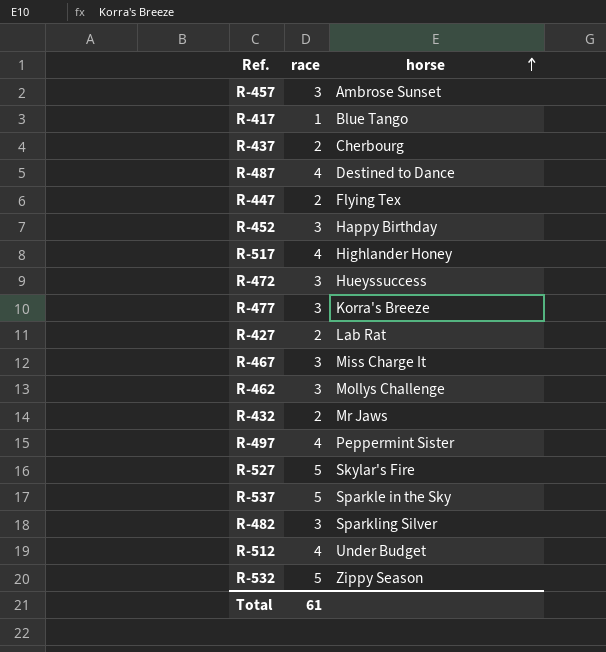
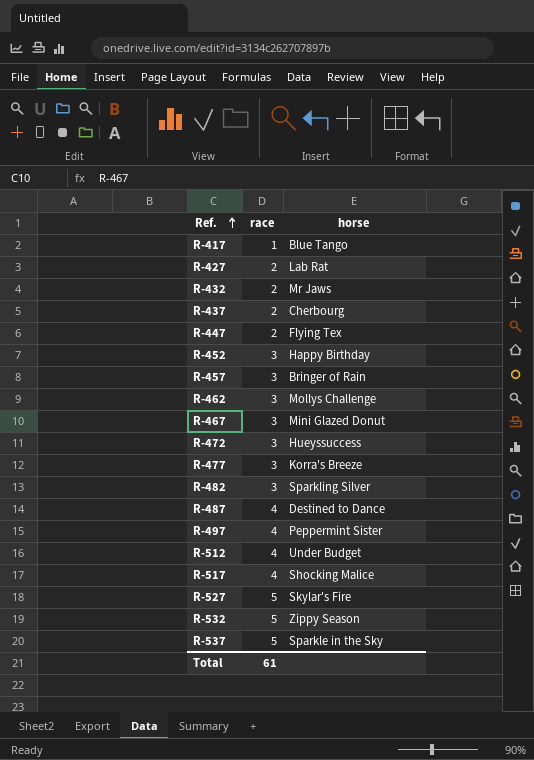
row order: horse ascending -> Ref. ascending
R-457 | horse: Ambrose Sunset -> Bringer of Rain
R-467 | horse: Miss Charge It -> Mini Glazed Donut
R-517 | horse: Highlander Honey -> Shocking Malice

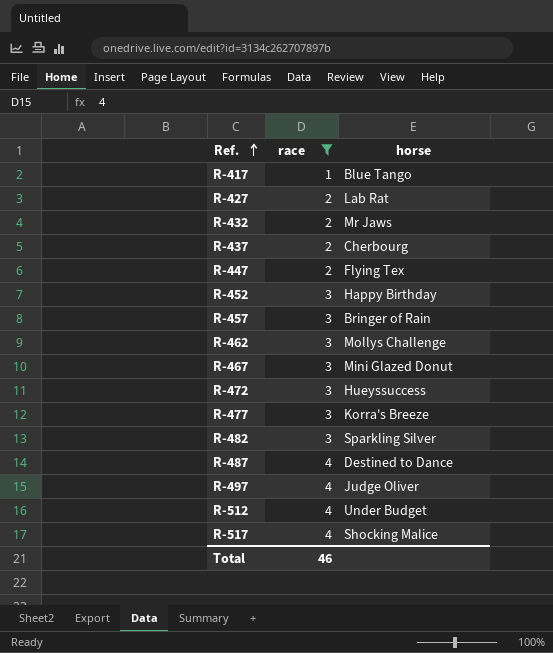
filter: none -> race != 5
R-497 | horse: Peppermint Sister -> Judge Oliver
Total | race: 61 -> 46

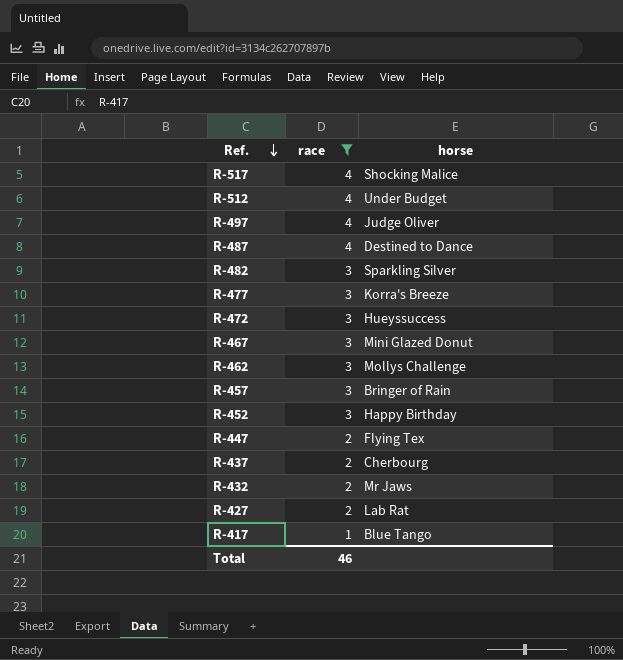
row order: Ref. ascending -> Ref. descending

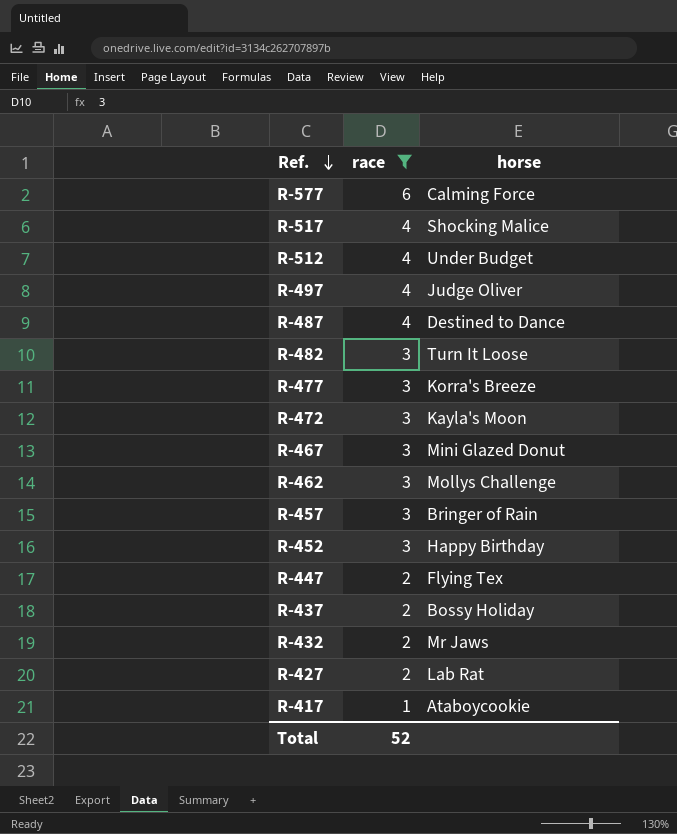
row R-577: none -> 6 | Calming Force
R-482 | horse: Sparkling Silver -> Turn It Loose
R-472 | horse: Hueyssuccess -> Kayla's Moon
R-437 | horse: Cherbourg -> Bossy Holiday
R-417 | horse: Blue Tango -> Ataboycookie
Total | race: 46 -> 52

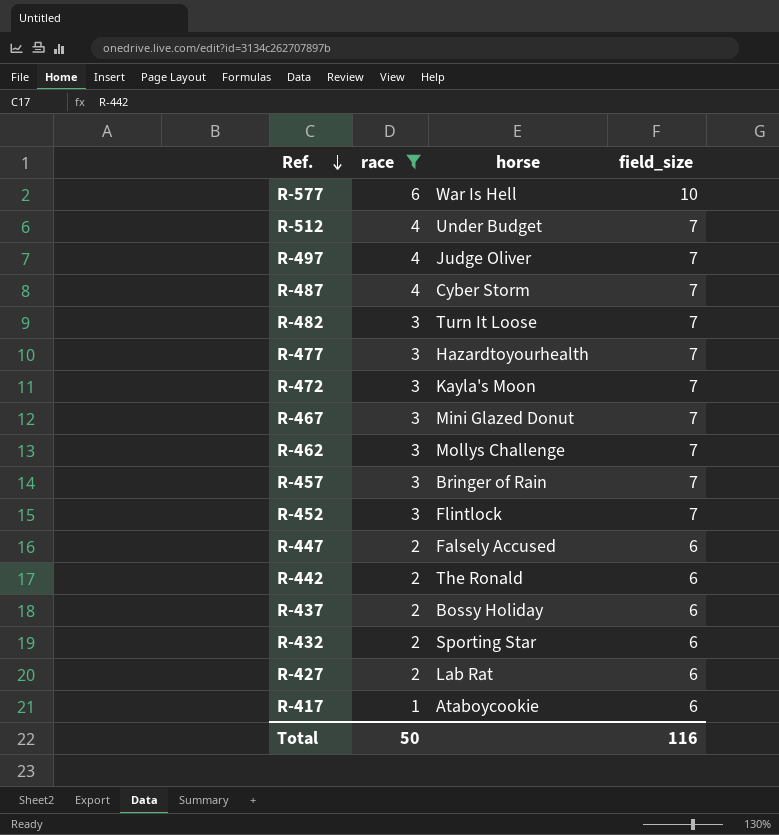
column field_size | position: none -> 4
row R-517: 4 | Shocking Malice -> none
R-577 | horse: Calming Force -> War Is Hell
R-487 | horse: Destined to Dance -> Cyber Storm
R-477 | horse: Korra's Breeze -> Hazardtoyourhealth
R-452 | horse: Happy Birthday -> Flintlock
R-447 | horse: Flying Tex -> Falsely Accused
row R-442: none -> 2 | The Ronald | 6
R-432 | horse: Mr Jaws -> Sporting Star
Total | race: 52 -> 50

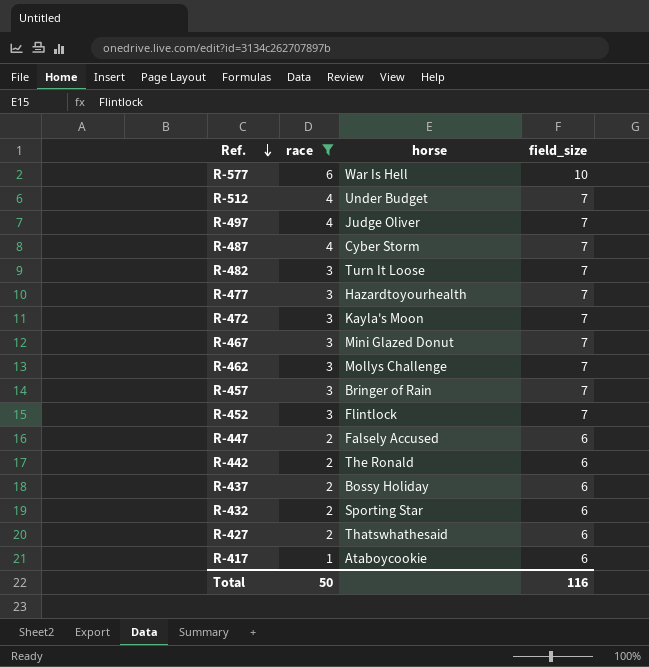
R-427 | horse: Lab Rat -> Thatswhathesaid

